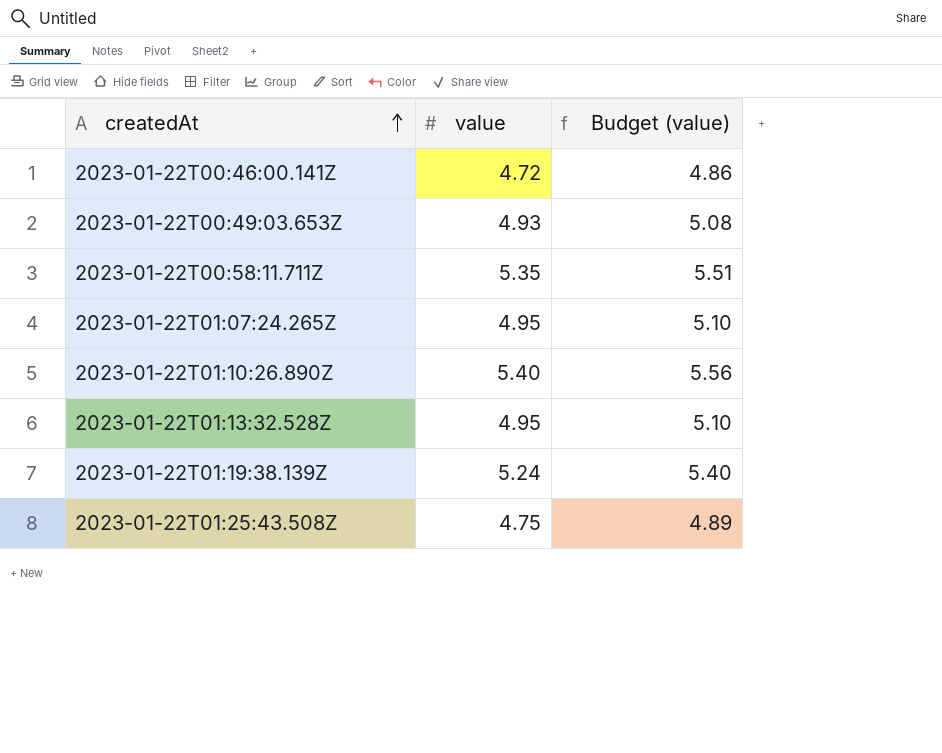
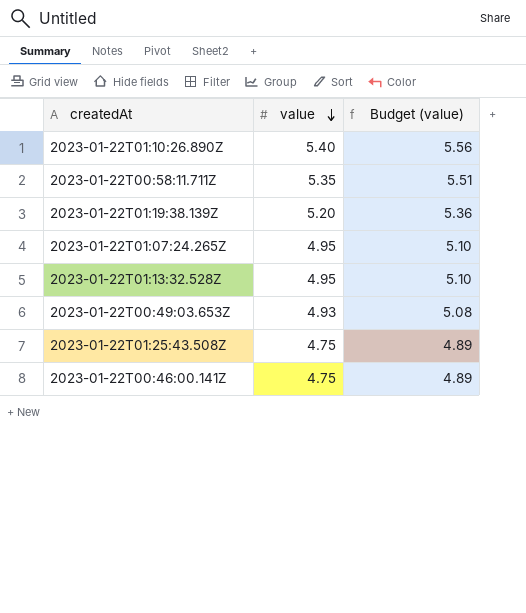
row order: createdAt ascending -> value descending
2023-01-22T01:19:38.139Z | value: 5.24 -> 5.20
2023-01-22T01:19:38.139Z | Budget (value): 5.40 -> 5.36
2023-01-22T00:46:00.141Z | value: 4.72 -> 4.75
2023-01-22T00:46:00.141Z | Budget (value): 4.86 -> 4.89

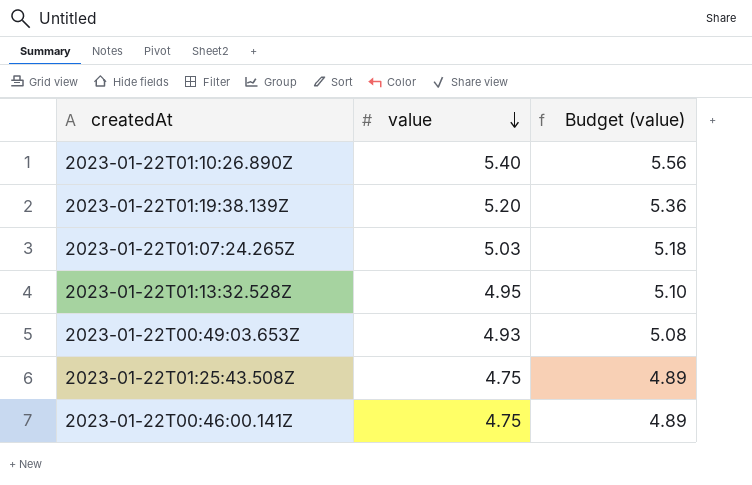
row 2023-01-22T00:58:11.711Z: 5.35 | 5.51 -> none
2023-01-22T01:07:24.265Z | value: 4.95 -> 5.03
2023-01-22T01:07:24.265Z | Budget (value): 5.10 -> 5.18

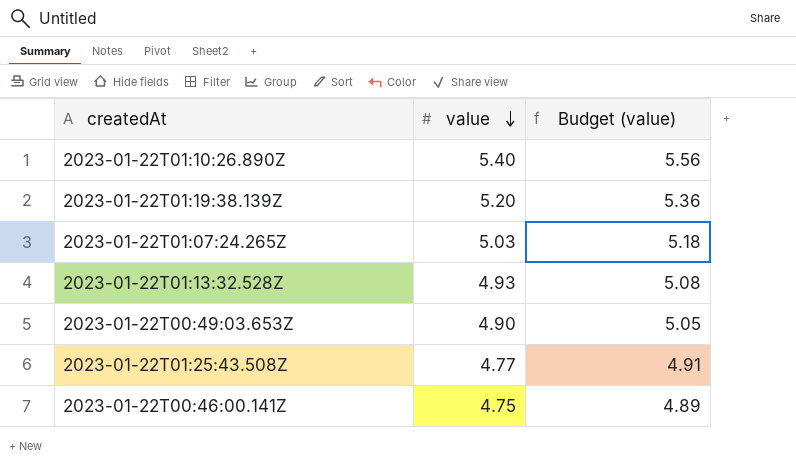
2023-01-22T01:13:32.528Z | value: 4.95 -> 4.93
2023-01-22T01:13:32.528Z | Budget (value): 5.10 -> 5.08
2023-01-22T00:49:03.653Z | value: 4.93 -> 4.90
2023-01-22T00:49:03.653Z | Budget (value): 5.08 -> 5.05
2023-01-22T01:25:43.508Z | value: 4.75 -> 4.77
2023-01-22T01:25:43.508Z | Budget (value): 4.89 -> 4.91

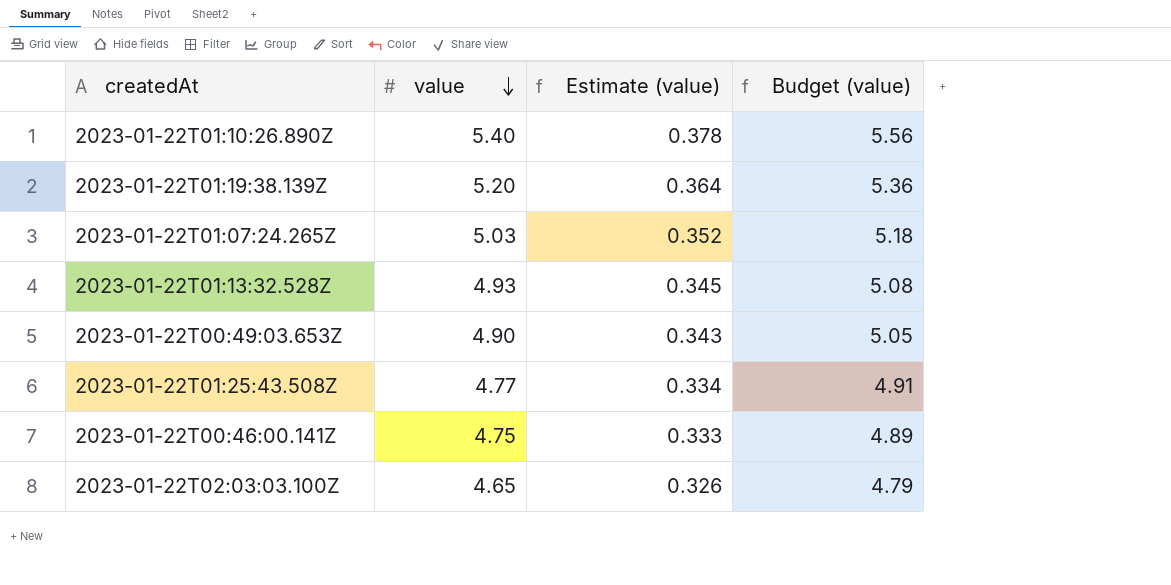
column Estimate (value) | formula: none -> [value] * 0.07
row 2023-01-22T02:03:03.100Z: none -> 4.65 | 0.326 | 4.79

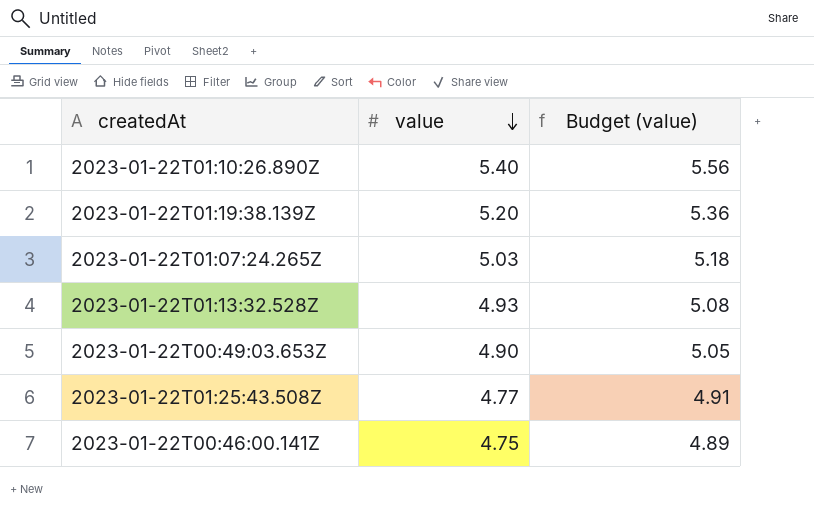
column Estimate (value) | formula: [value] * 0.07 -> none
row 2023-01-22T02:03:03.100Z: 4.65 | 0.326 | 4.79 -> none

